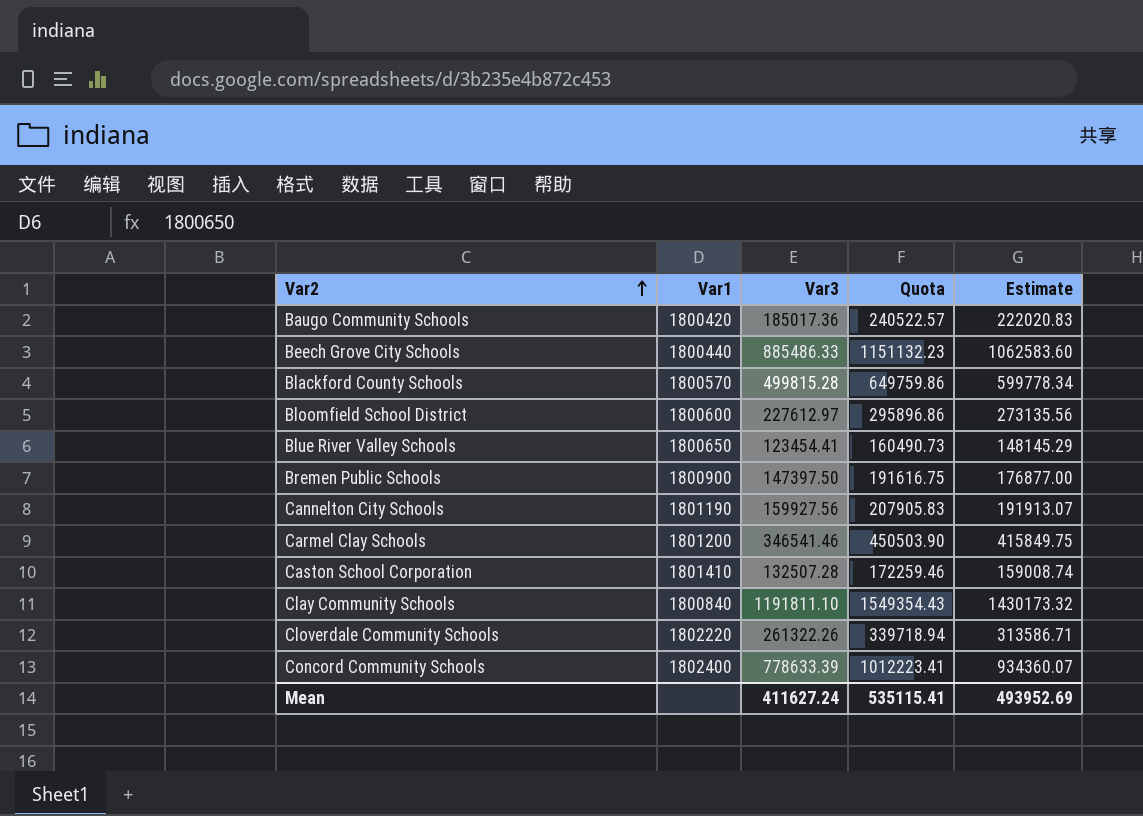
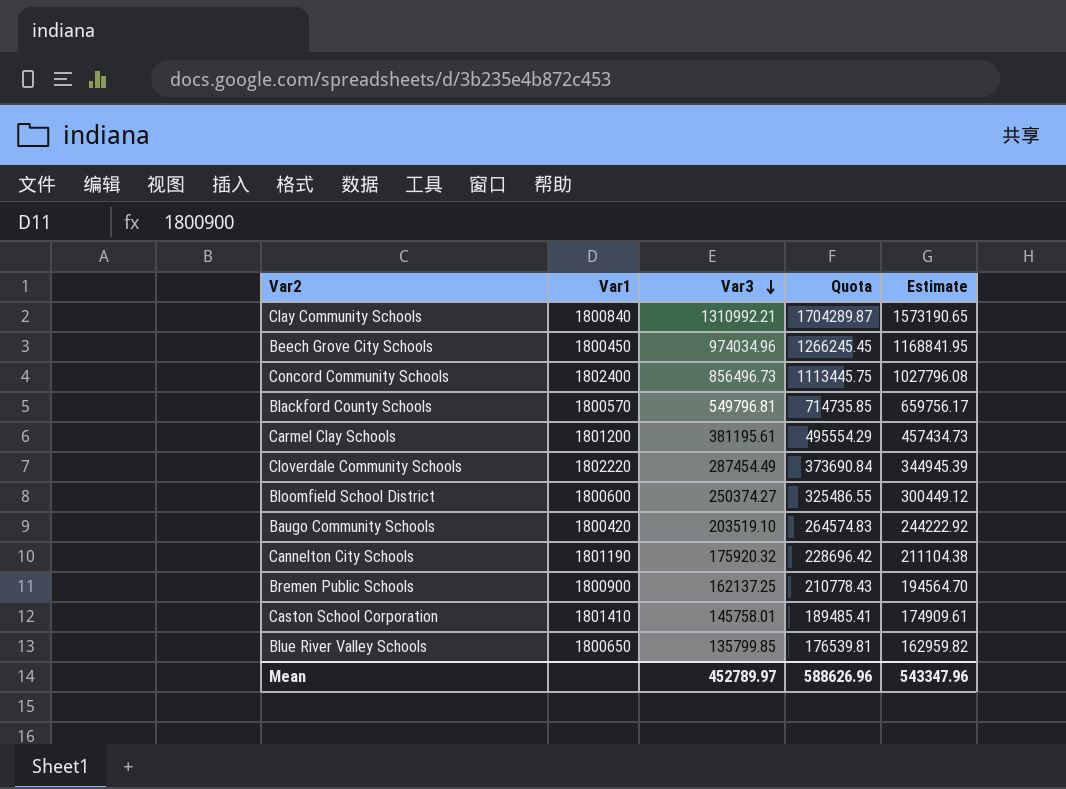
row order: Var2 ascending -> Var3 descending
Clay Community Schools | Var3: 1191811.10 -> 1310992.21
Clay Community Schools | Quota: 1549354.43 -> 1704289.87
Clay Community Schools | Estimate: 1430173.32 -> 1573190.65
Beech Grove City Schools | Var1: 1800440 -> 1800450
Beech Grove City Schools | Var3: 885486.33 -> 974034.96
Beech Grove City Schools | Quota: 1151132.23 -> 1266245.45
Beech Grove City Schools | Estimate: 1062583.60 -> 1168841.95
Concord Community Schools | Var3: 778633.39 -> 856496.73
Concord Community Schools | Quota: 1012223.41 -> 1113445.75
Concord Community Schools | Estimate: 934360.07 -> 1027796.08
Blackford County Schools | Var3: 499815.28 -> 549796.81
Blackford County Schools | Quota: 649759.86 -> 714735.85
Blackford County Schools | Estimate: 599778.34 -> 659756.17
Carmel Clay Schools | Var3: 346541.46 -> 381195.61
Carmel Clay Schools | Quota: 450503.90 -> 495554.29
Carmel Clay Schools | Estimate: 415849.75 -> 457434.73
Cloverdale Community Schools | Var3: 261322.26 -> 287454.49
Cloverdale Community Schools | Quota: 339718.94 -> 373690.84
Cloverdale Community Schools | Estimate: 313586.71 -> 344945.39
Bloomfield School District | Var3: 227612.97 -> 250374.27
Bloomfield School District | Quota: 295896.86 -> 325486.55
Bloomfield School District | Estimate: 273135.56 -> 300449.12
Baugo Community Schools | Var3: 185017.36 -> 203519.10
Baugo Community Schools | Quota: 240522.57 -> 264574.83
Baugo Community Schools | Estimate: 222020.83 -> 244222.92
Cannelton City Schools | Var3: 159927.56 -> 175920.32
Cannelton City Schools | Quota: 207905.83 -> 228696.42
Cannelton City Schools | Estimate: 191913.07 -> 211104.38
Bremen Public Schools | Var3: 147397.50 -> 162137.25
Bremen Public Schools | Quota: 191616.75 -> 210778.43
Bremen Public Schools | Estimate: 176877.00 -> 194564.70
Caston School Corporation | Var3: 132507.28 -> 145758.01
Caston School Corporation | Quota: 172259.46 -> 189485.41
Caston School Corporation | Estimate: 159008.74 -> 174909.61
Blue River Valley Schools | Var3: 123454.41 -> 135799.85
Blue River Valley Schools | Quota: 160490.73 -> 176539.81
Blue River Valley Schools | Estimate: 148145.29 -> 162959.82
Mean | Var3: 411627.24 -> 452789.97
Mean | Quota: 535115.41 -> 588626.96
Mean | Estimate: 493952.69 -> 543347.96

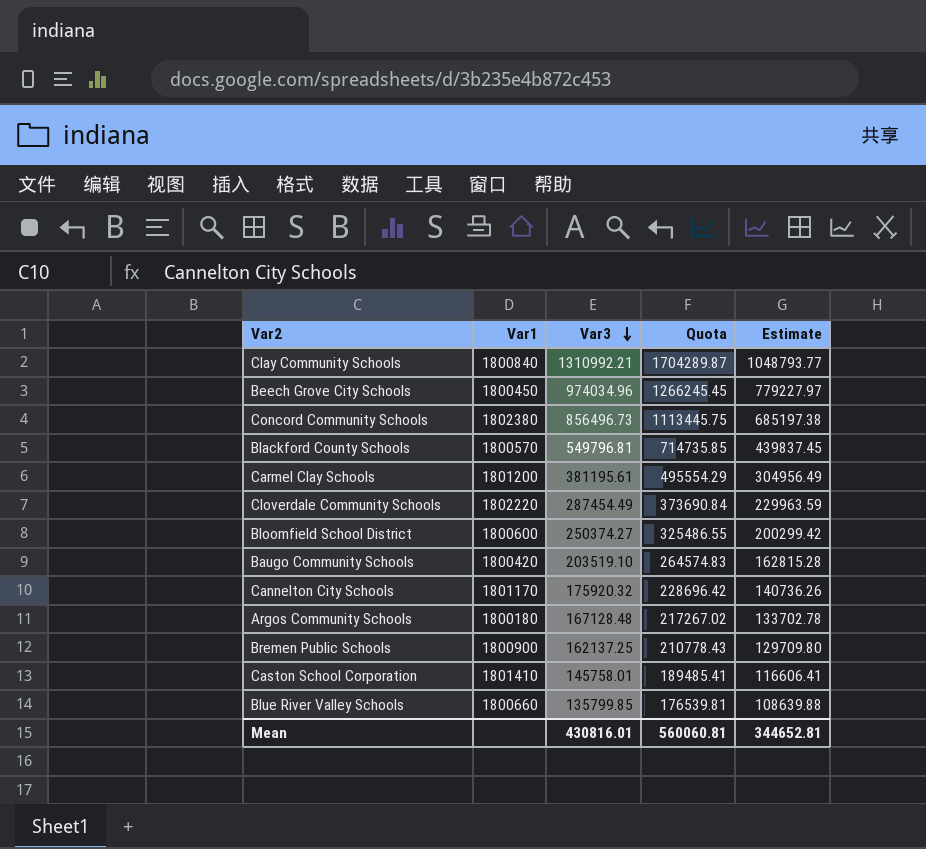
column Estimate | formula: [Var3] * 1.2 -> [Var3] * 0.8
Concord Community Schools | Var1: 1802400 -> 1802380
Cannelton City Schools | Var1: 1801190 -> 1801170
row Argos Community Schools: none -> 1800180 | 167128.48 | 217267.02 | 133702.78
Blue River Valley Schools | Var1: 1800650 -> 1800660
Mean | Var3: 452789.97 -> 430816.01
Mean | Quota: 588626.96 -> 560060.81
Mean | Estimate: 543347.96 -> 344652.81

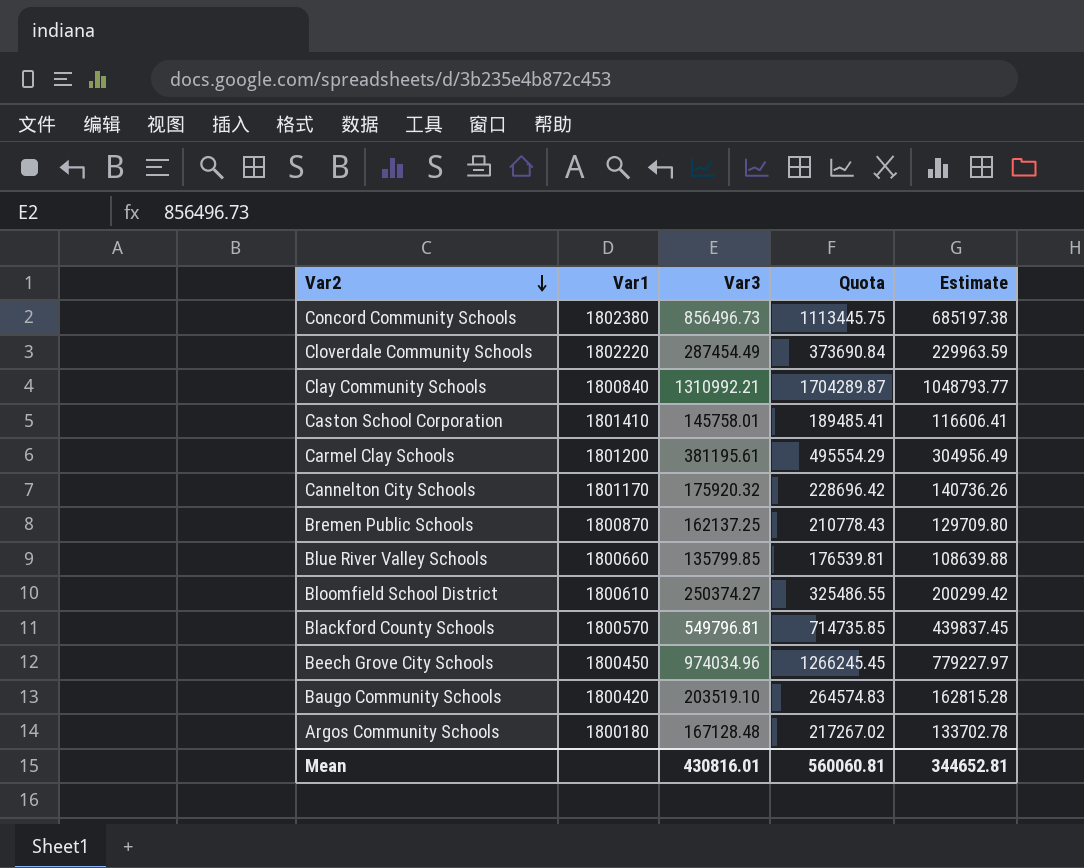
row order: Var3 descending -> Var2 descending
Bremen Public Schools | Var1: 1800900 -> 1800870
Bloomfield School District | Var1: 1800600 -> 1800610

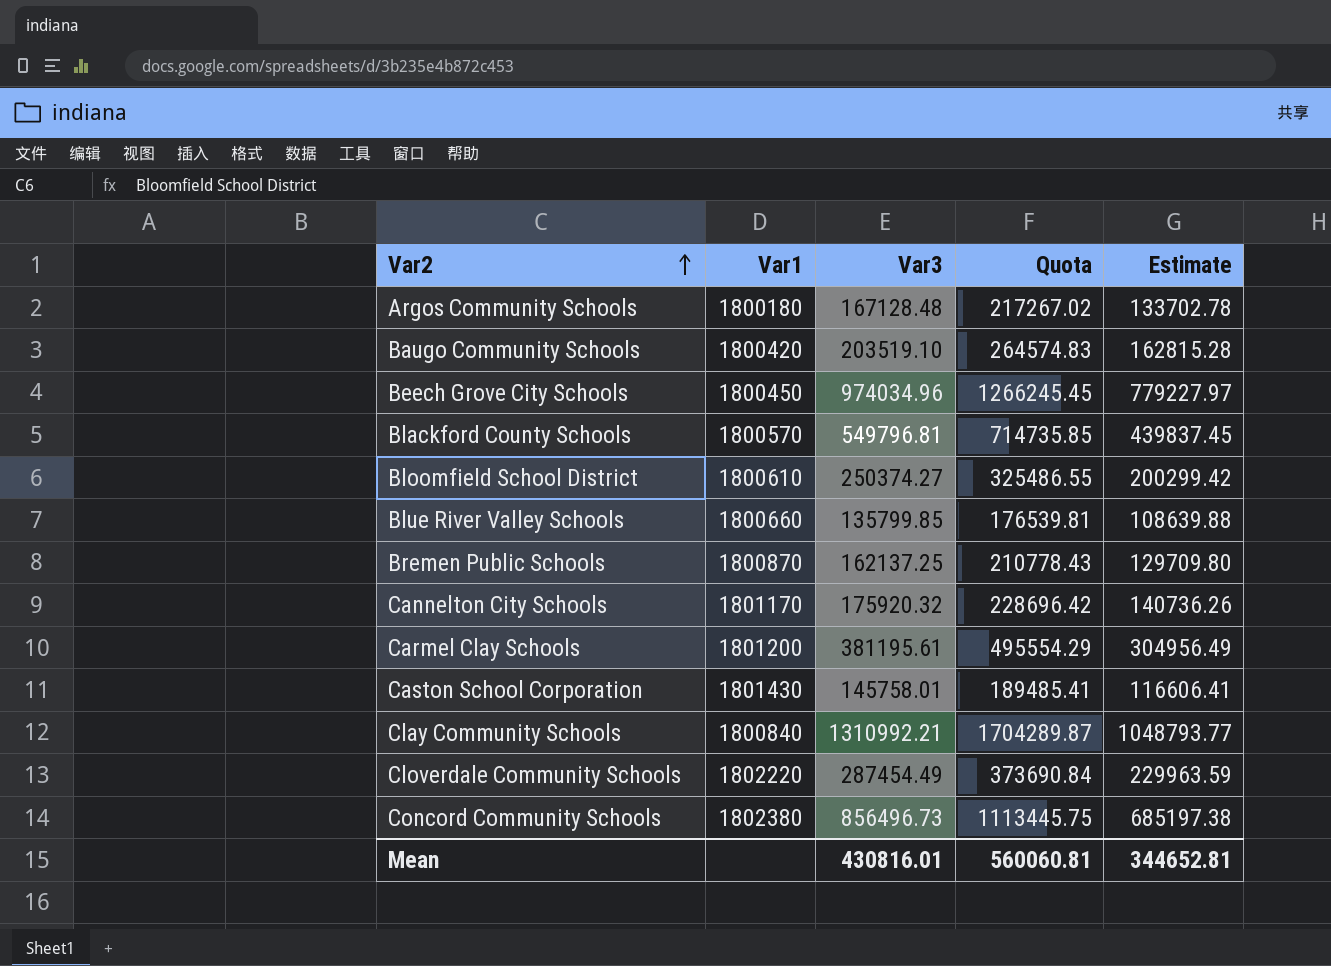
row order: Var2 descending -> Var2 ascending
Caston School Corporation | Var1: 1801410 -> 1801430

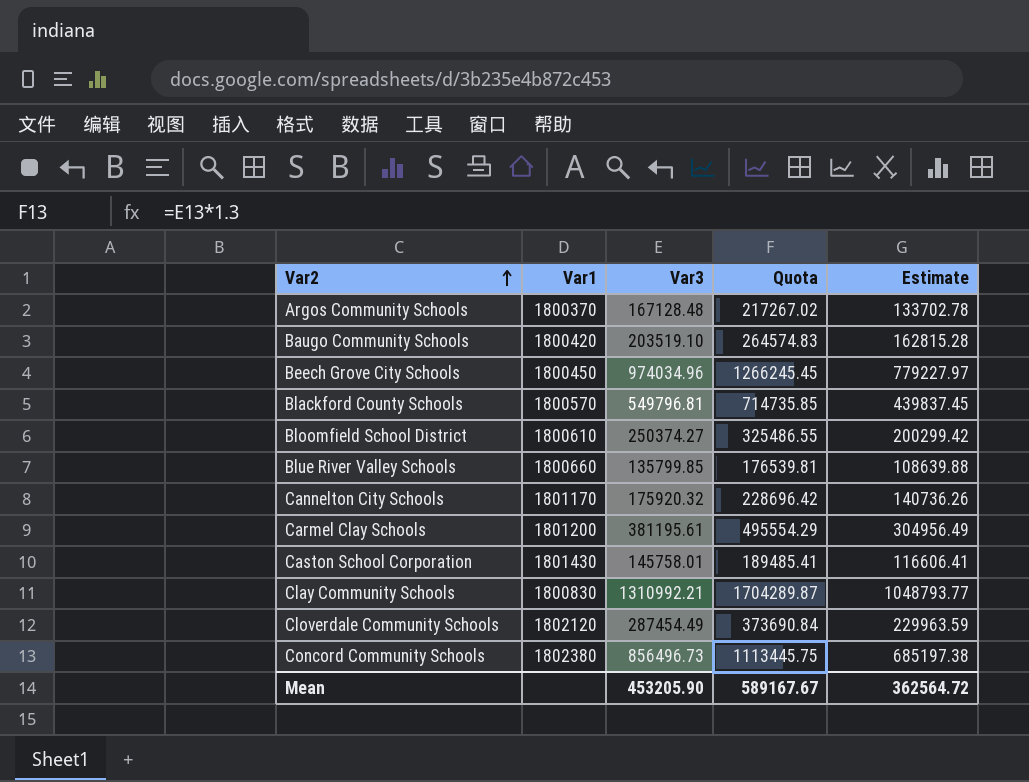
row Bremen Public Schools: 1800870 | 162137.25 | 210778.43 | 129709.80 -> none
Argos Community Schools | Var1: 1800180 -> 1800370
Clay Community Schools | Var1: 1800840 -> 1800830
Cloverdale Community Schools | Var1: 1802220 -> 1802120
Mean | Var3: 430816.01 -> 453205.90
Mean | Quota: 560060.81 -> 589167.67
Mean | Estimate: 344652.81 -> 362564.72

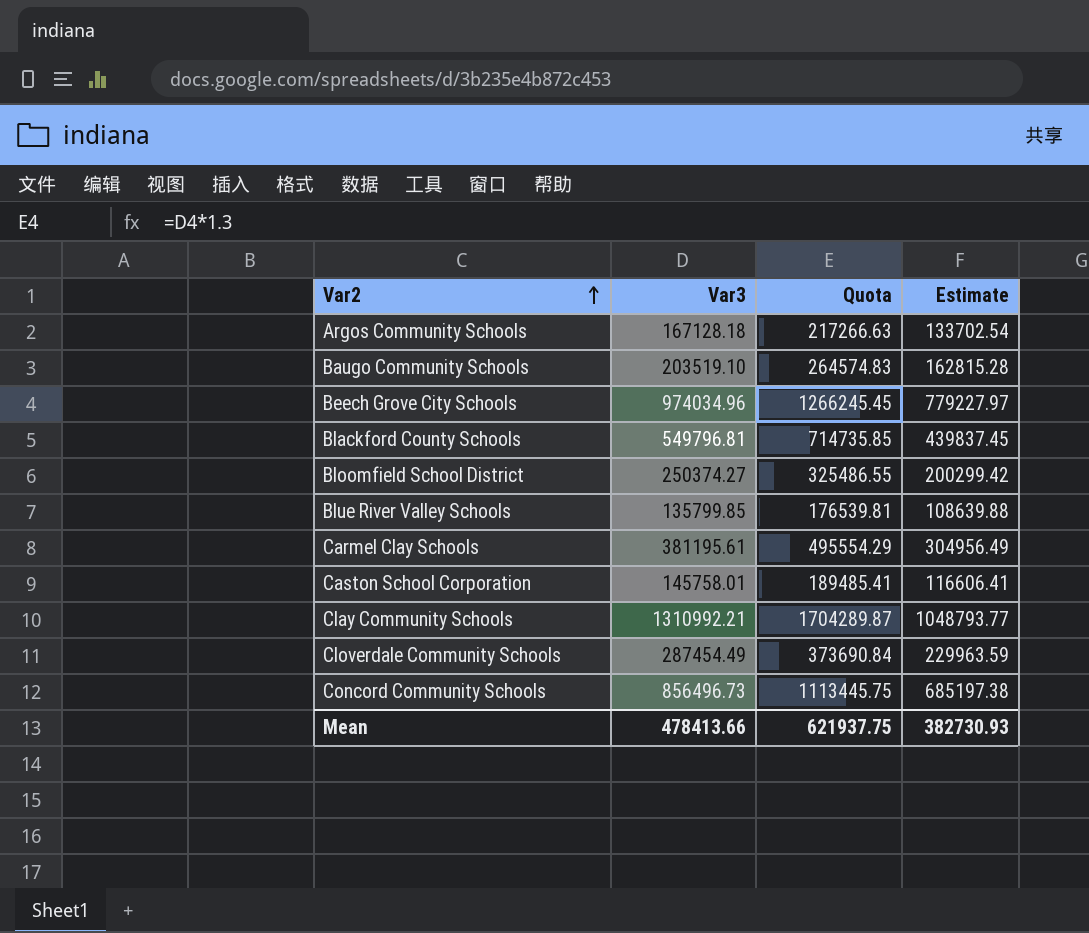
column Var1 | position: 2 -> none
row Cannelton City Schools: 1801170 | 175920.32 | 228696.42 | 140736.26 -> none
Argos Community Schools | Var3: 167128.48 -> 167128.18
Argos Community Schools | Quota: 217267.02 -> 217266.63
Argos Community Schools | Estimate: 133702.78 -> 133702.54
Mean | Var3: 453205.90 -> 478413.66
Mean | Quota: 589167.67 -> 621937.75
Mean | Estimate: 362564.72 -> 382730.93

